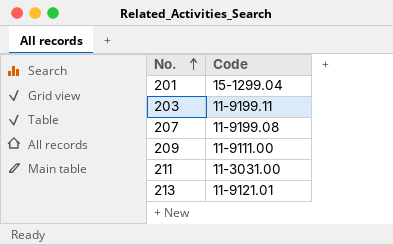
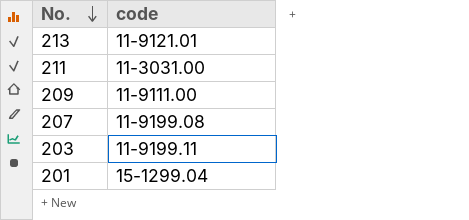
row order: No. ascending -> No. descending
column name: Code -> code

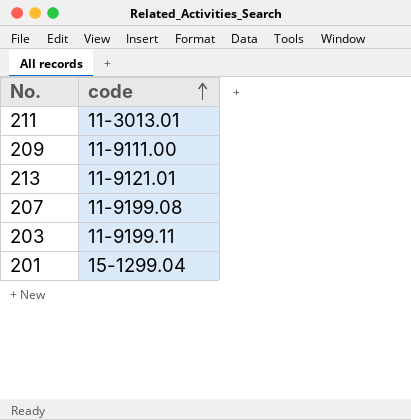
row order: No. descending -> code ascending
211 | code: 11-3031.00 -> 11-3013.01

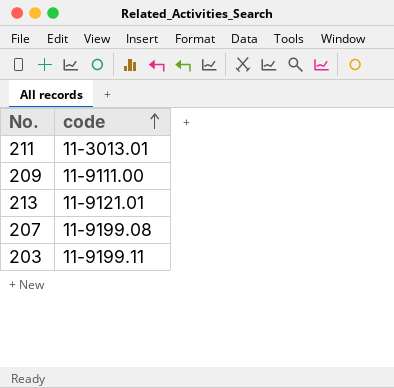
row 201: 15-1299.04 -> none

